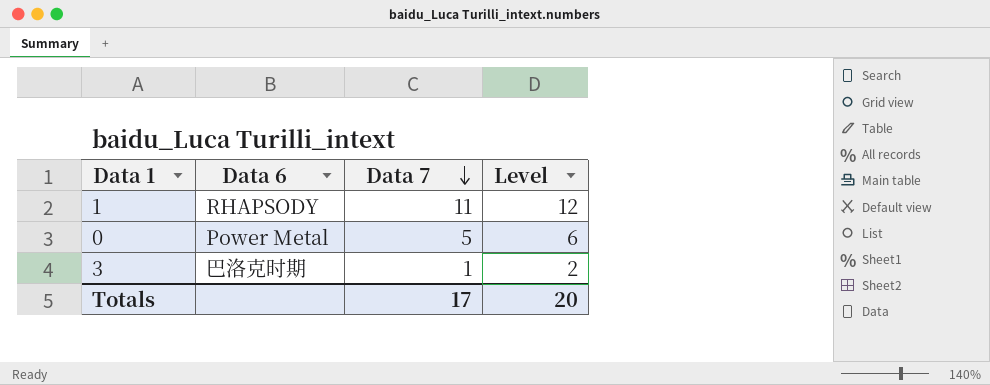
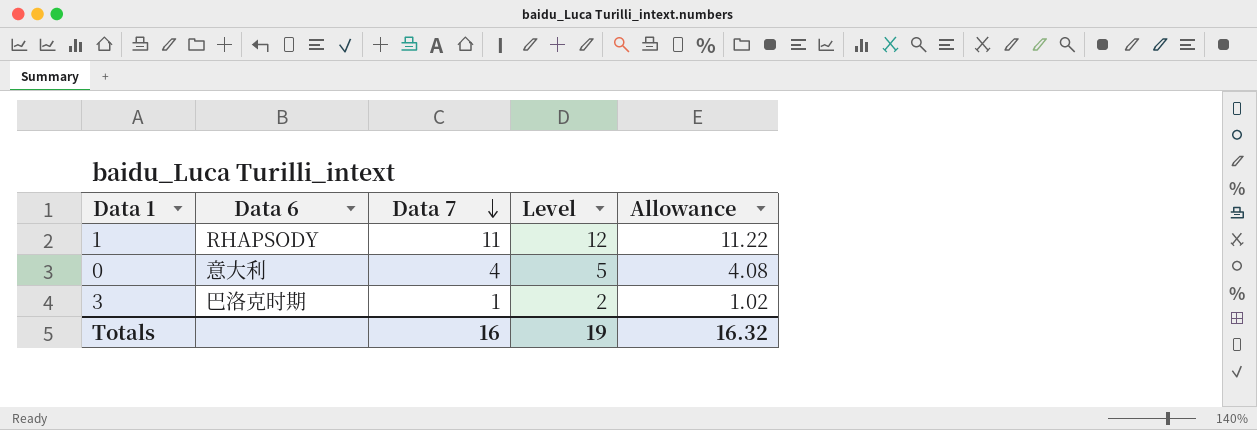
column Allowance | formula: none -> [Data 7] * 1.02
0 | Data 6: Power Metal -> 意大利
0 | Data 7: 5 -> 4
0 | Level: 6 -> 5
Totals | Data 7: 17 -> 16
Totals | Level: 20 -> 19

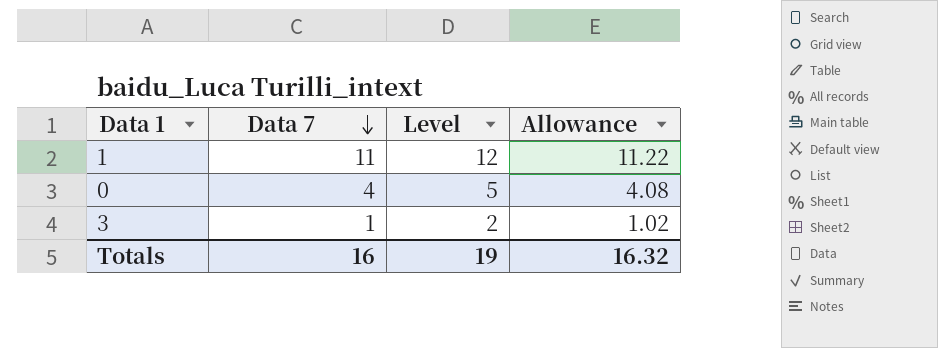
column Data 6 | position: 2 -> none

